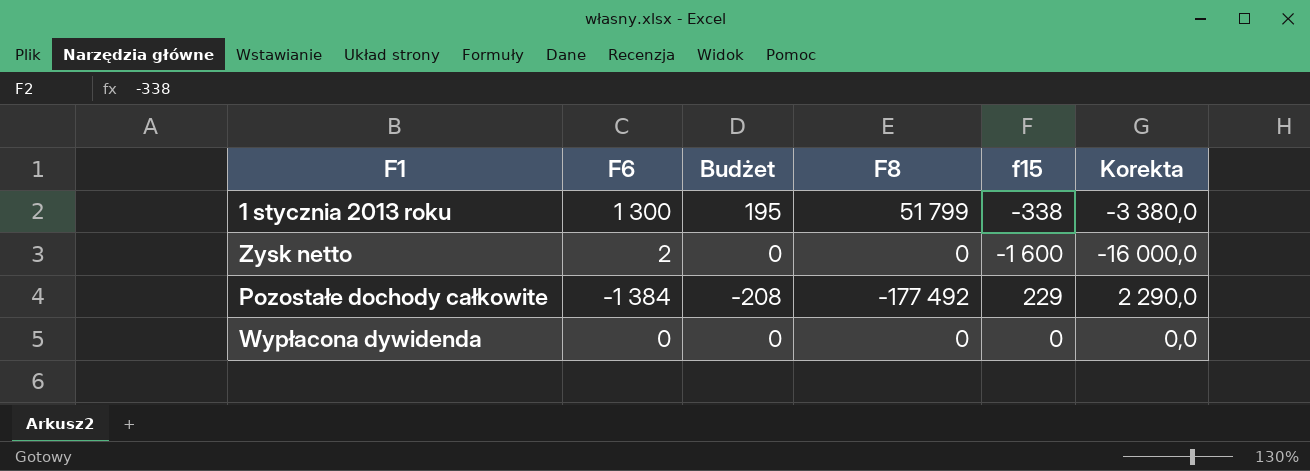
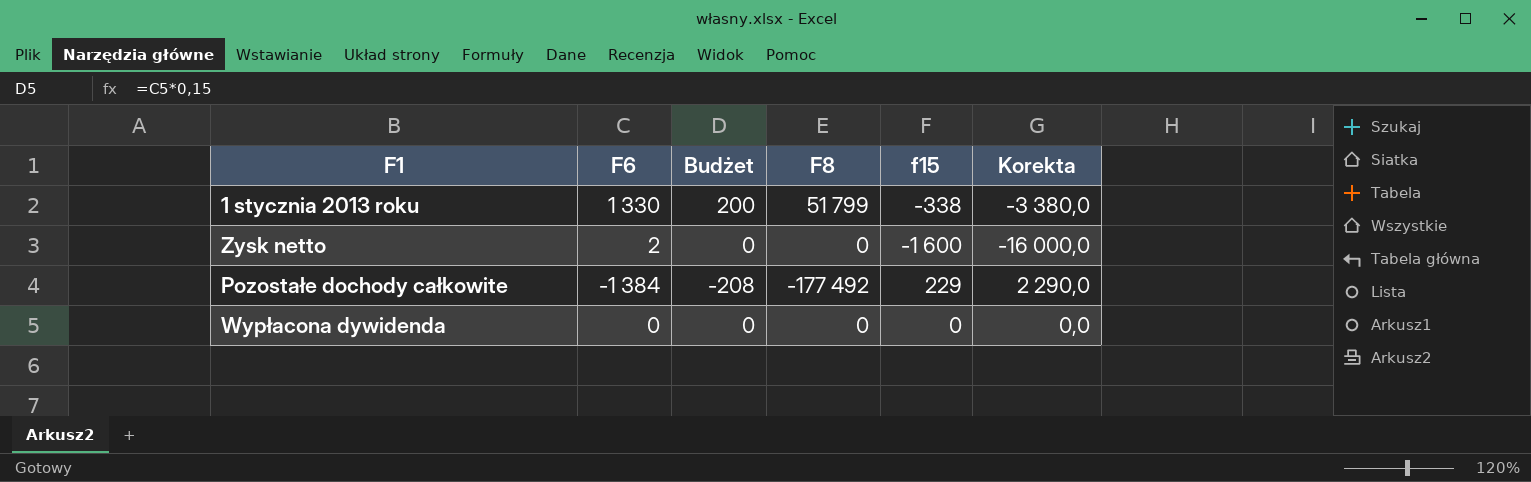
1 stycznia 2013 roku | F6: 1 300 -> 1 330
1 stycznia 2013 roku | Budżet: 195 -> 200

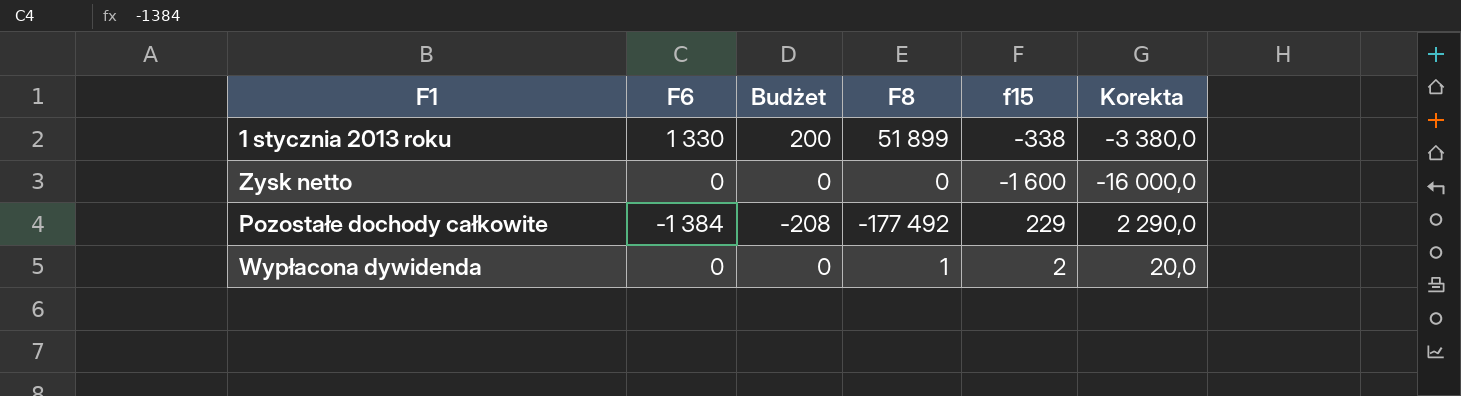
1 stycznia 2013 roku | F8: 51 799 -> 51 899
Zysk netto | F6: 2 -> 0
Wypłacona dywidenda | F8: 0 -> 1
Wypłacona dywidenda | f15: 0 -> 2
Wypłacona dywidenda | Korekta: 0,0 -> 20,0

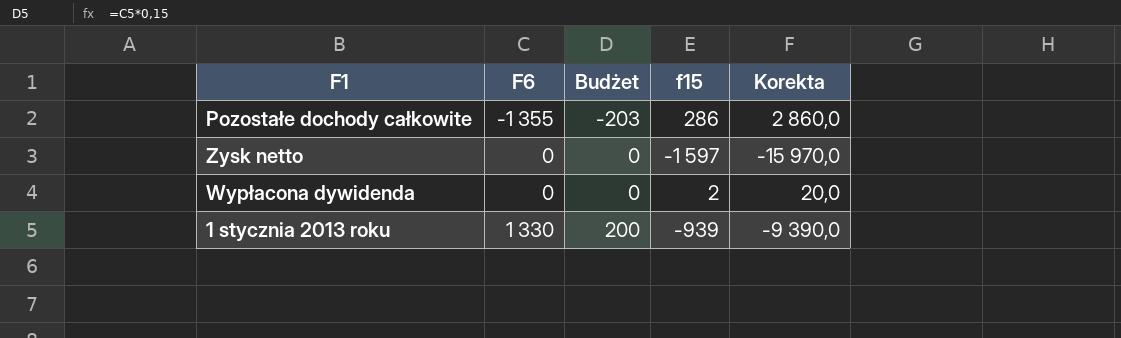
row order: none -> F6 ascending
column F8 | position: 4 -> none
Pozostałe dochody całkowite | F6: -1 384 -> -1 355
Pozostałe dochody całkowite | Budżet: -208 -> -203
Pozostałe dochody całkowite | f15: 229 -> 286
Pozostałe dochody całkowite | Korekta: 2 290,0 -> 2 860,0
Zysk netto | f15: -1 600 -> -1 597
Zysk netto | Korekta: -16 000,0 -> -15 970,0
1 stycznia 2013 roku | f15: -338 -> -939
1 stycznia 2013 roku | Korekta: -3 380,0 -> -9 390,0

